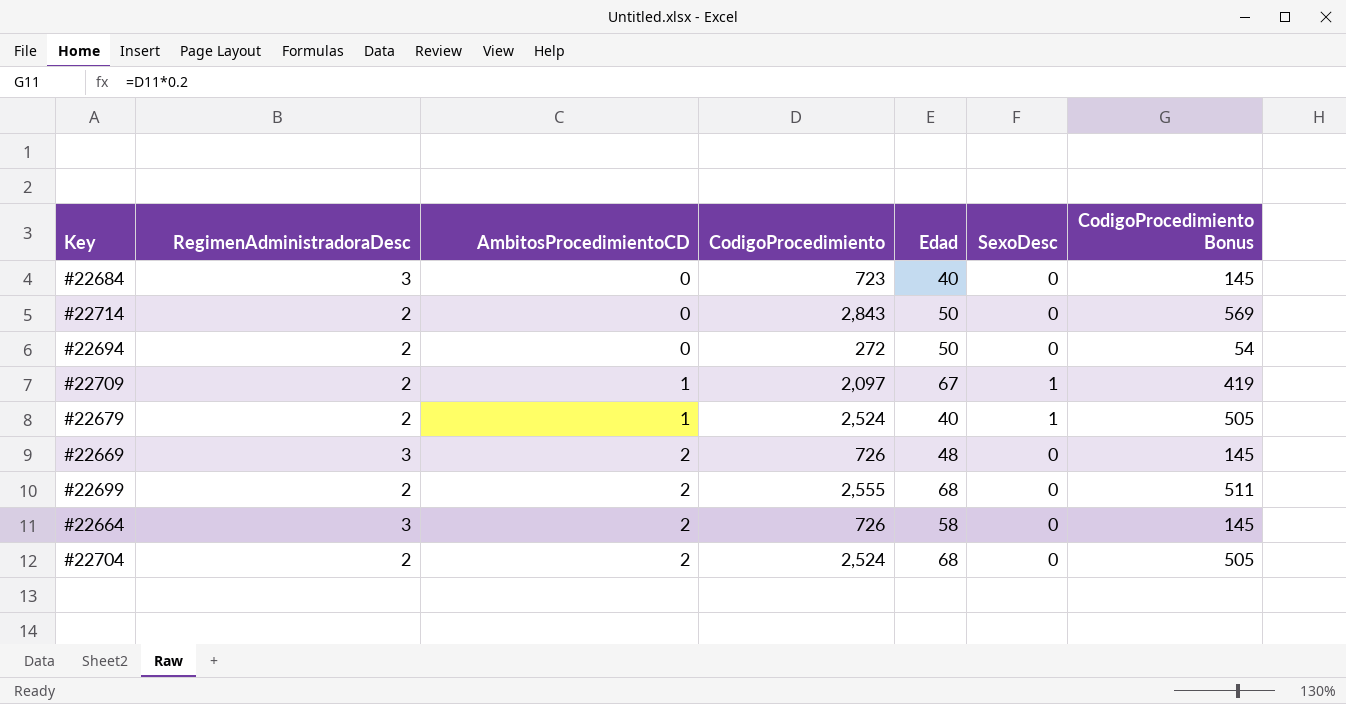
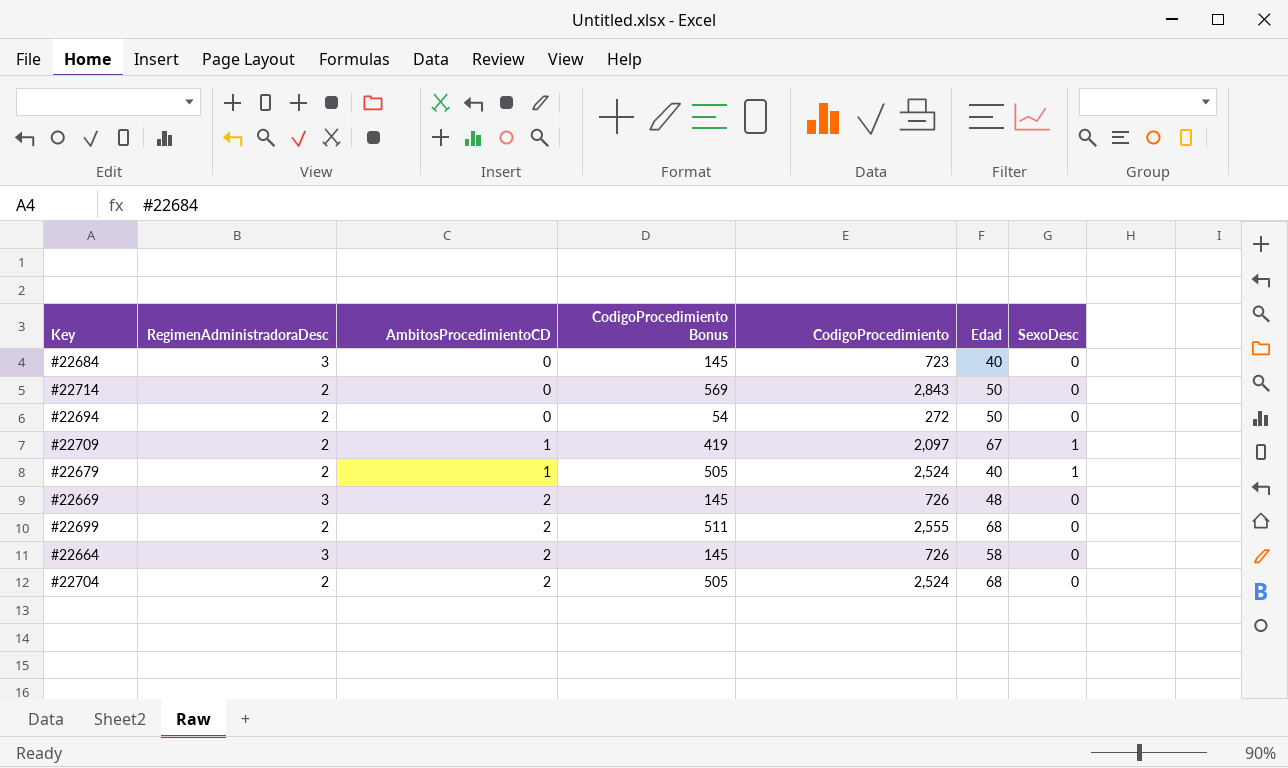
column CodigoProcedimiento Bonus | position: 7 -> 4

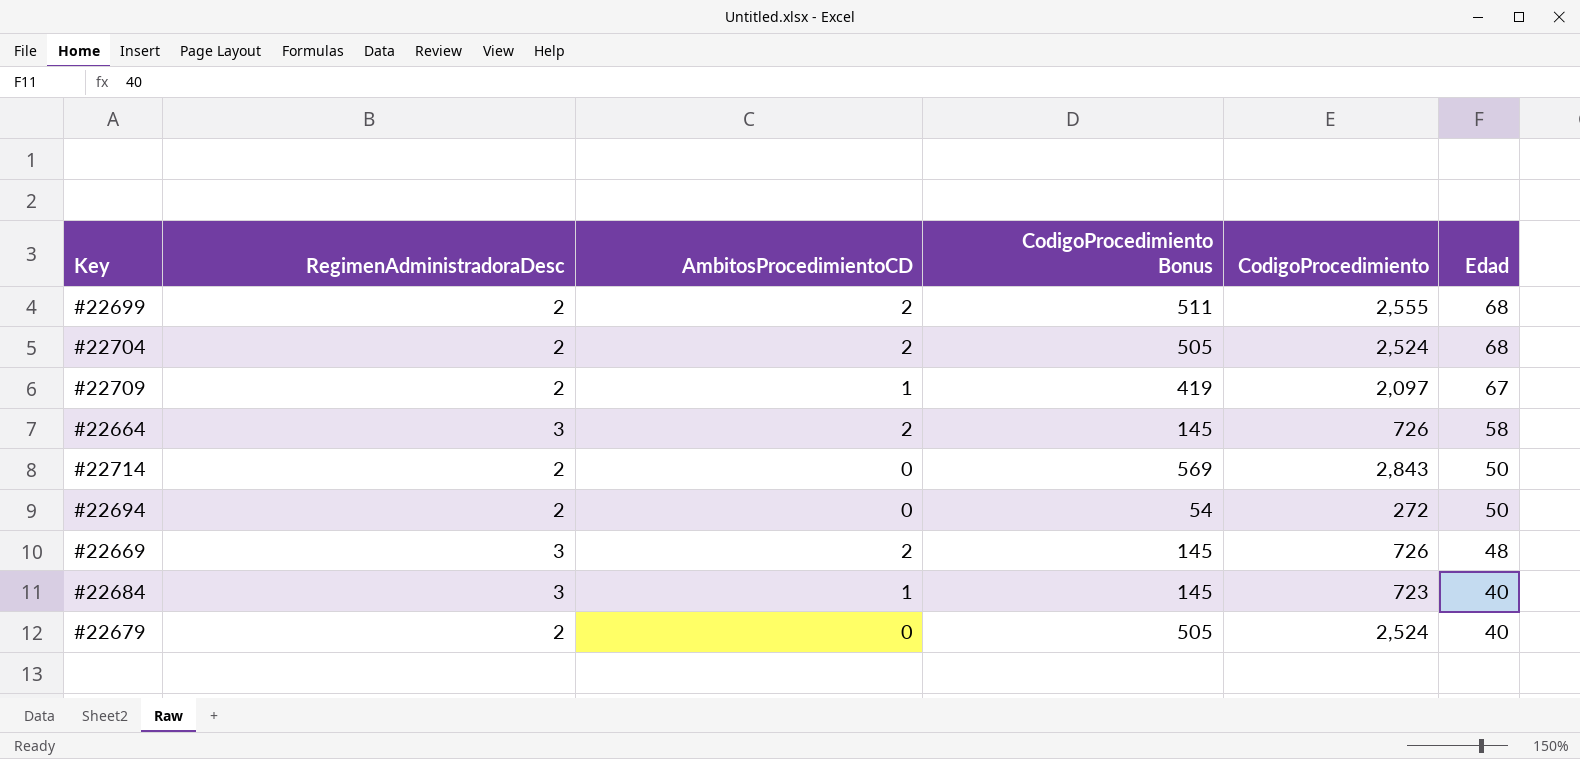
row order: AmbitosProcedimientoCD ascending -> Edad descending
column SexoDesc | position: 7 -> none
#22684 | AmbitosProcedimientoCD: 0 -> 1
#22679 | AmbitosProcedimientoCD: 1 -> 0

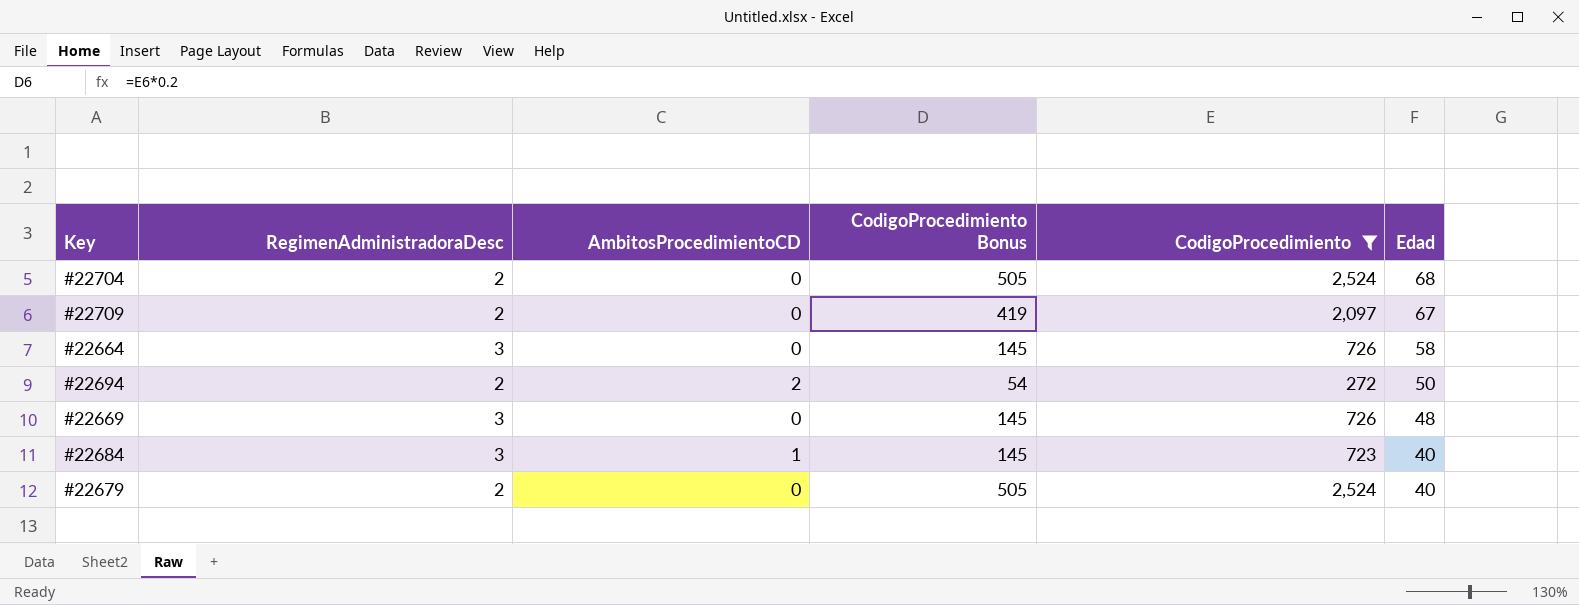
filter: none -> CodigoProcedimiento <= 2,524
#22704 | AmbitosProcedimientoCD: 2 -> 0
#22709 | AmbitosProcedimientoCD: 1 -> 0
#22664 | AmbitosProcedimientoCD: 2 -> 0
#22694 | AmbitosProcedimientoCD: 0 -> 2
#22669 | AmbitosProcedimientoCD: 2 -> 0

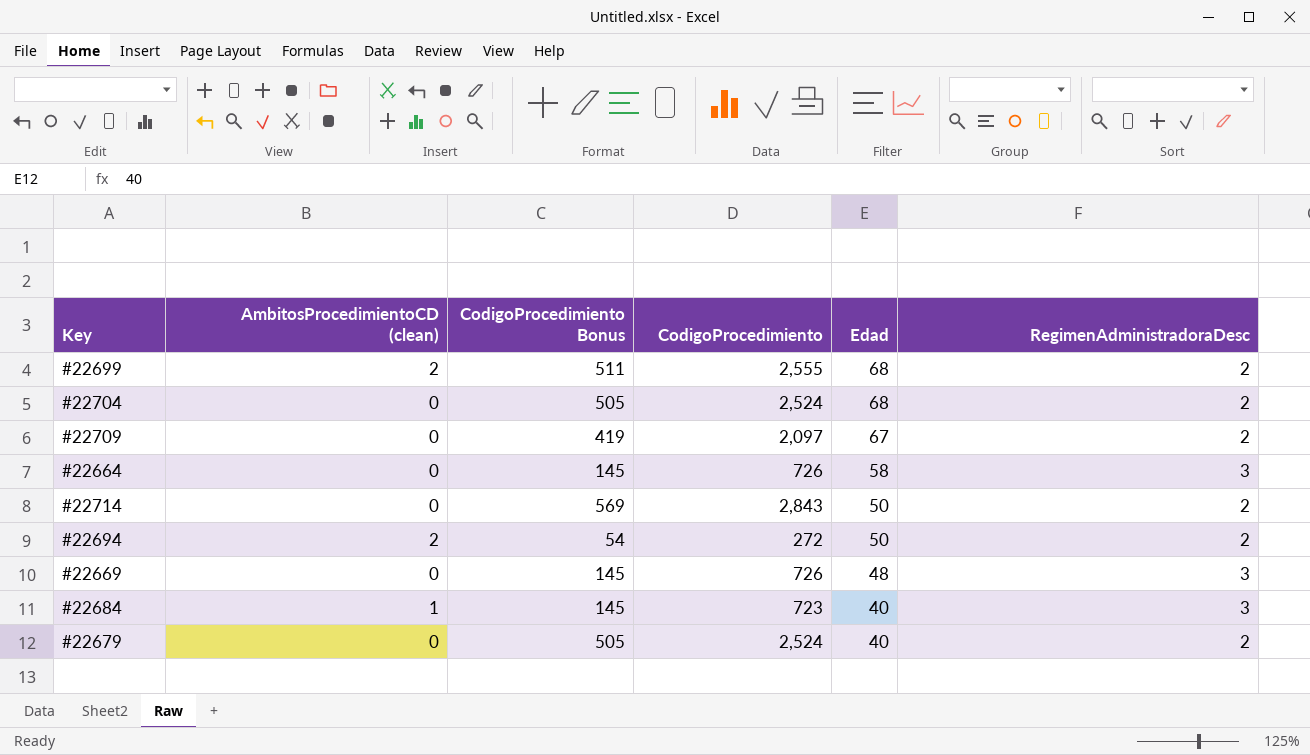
filter: CodigoProcedimiento <= 2,524 -> none
column name: AmbitosProcedimientoCD -> AmbitosProcedimientoCD (clean)
column RegimenAdministradoraDesc | position: 2 -> 6

